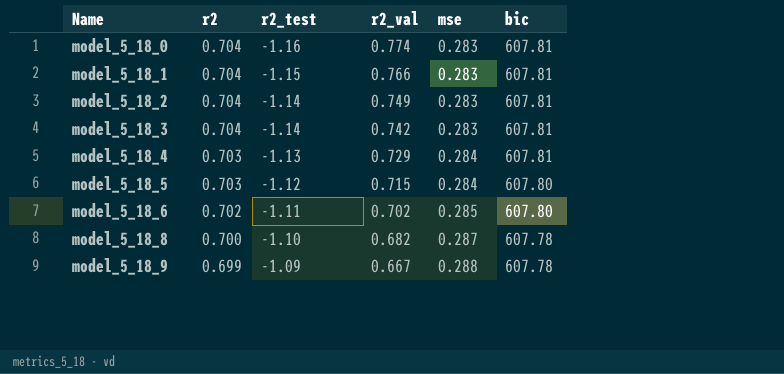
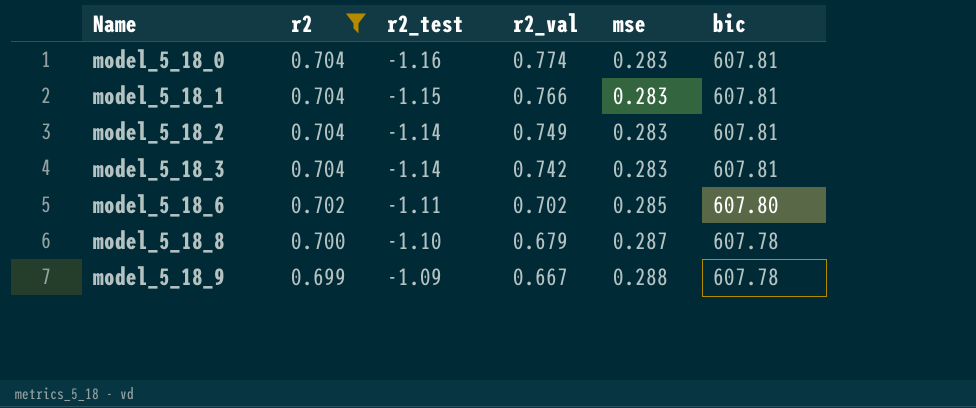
filter: none -> r2 != 0.703
model_5_18_8 | r2_val: 0.682 -> 0.679

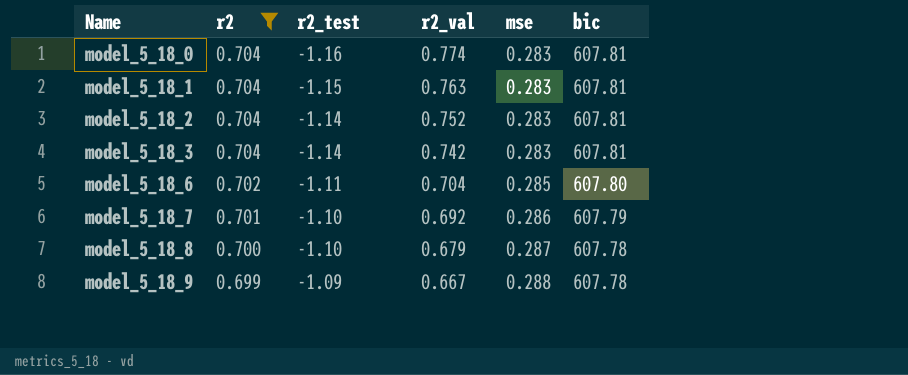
model_5_18_1 | r2_val: 0.766 -> 0.763
model_5_18_2 | r2_val: 0.749 -> 0.752
model_5_18_6 | r2_val: 0.702 -> 0.704
row model_5_18_7: none -> 0.701 | -1.10 | 0.692 | 0.286 | 607.79

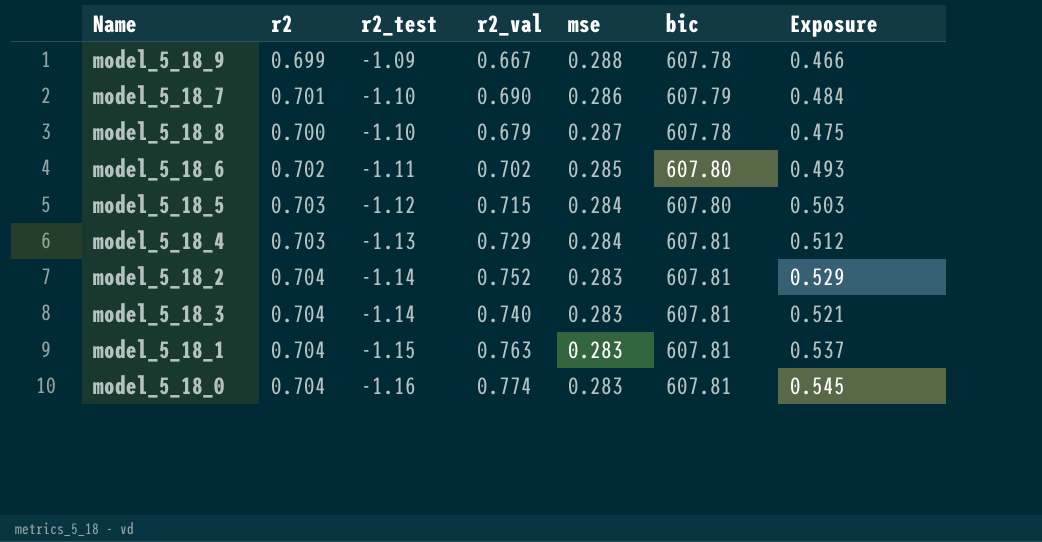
filter: r2 != 0.703 -> none
row order: Name ascending -> r2_test descending
column Exposure | formula: none -> [r2] * [r2_val]
model_5_18_7 | r2_val: 0.692 -> 0.690
model_5_18_6 | r2_val: 0.704 -> 0.702
model_5_18_3 | r2_val: 0.742 -> 0.740

